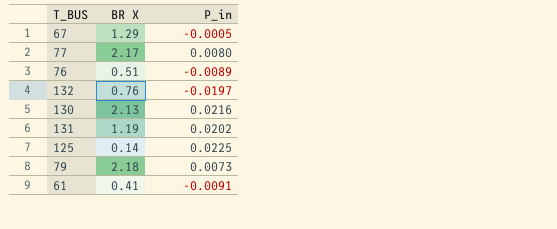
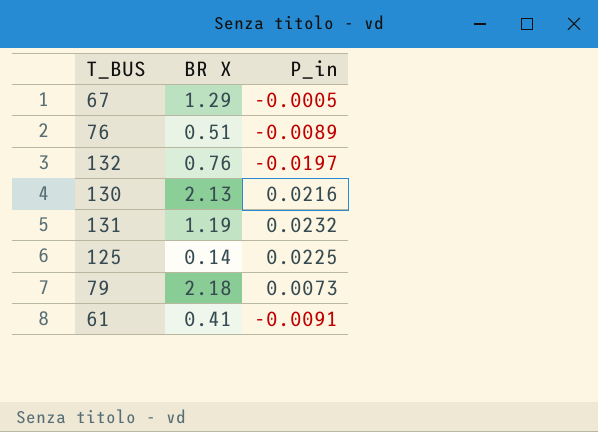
row 77: 2.17 | 0.0080 -> none
131 | P_in: 0.0202 -> 0.0232

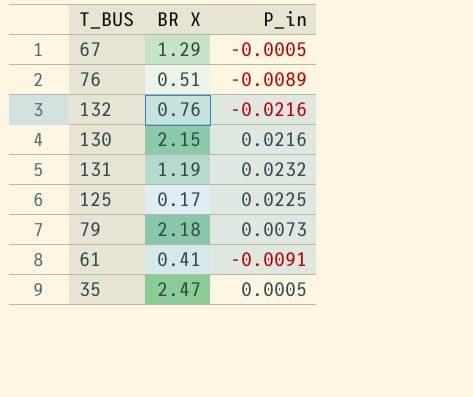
132 | P_in: -0.0197 -> -0.0216
130 | BR X: 2.13 -> 2.15
125 | BR X: 0.14 -> 0.17
row 35: none -> 2.47 | 0.0005

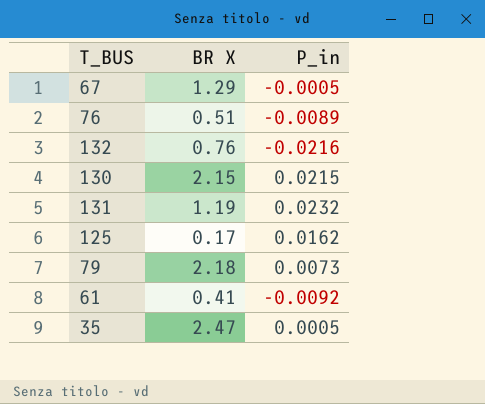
130 | P_in: 0.0216 -> 0.0215
125 | P_in: 0.0225 -> 0.0162
61 | P_in: -0.0091 -> -0.0092

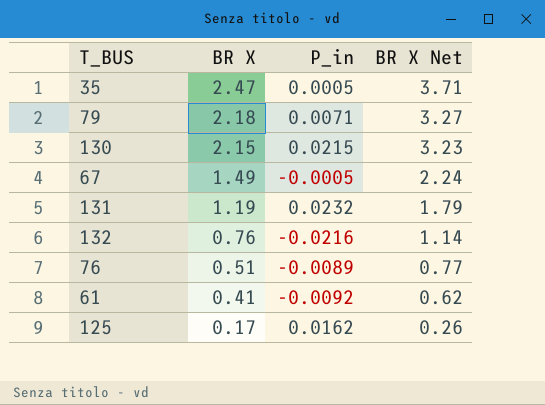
row order: none -> BR X descending
column BR X Net | formula: none -> [BR X] * 1.5
79 | P_in: 0.0073 -> 0.0071
67 | BR X: 1.29 -> 1.49

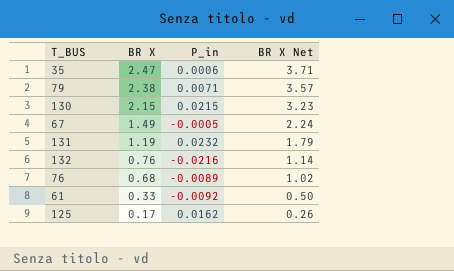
35 | P_in: 0.0005 -> 0.0006
79 | BR X: 2.18 -> 2.38
79 | BR X Net: 3.27 -> 3.57
76 | BR X: 0.51 -> 0.68
76 | BR X Net: 0.77 -> 1.02
61 | BR X: 0.41 -> 0.33
61 | BR X Net: 0.62 -> 0.50

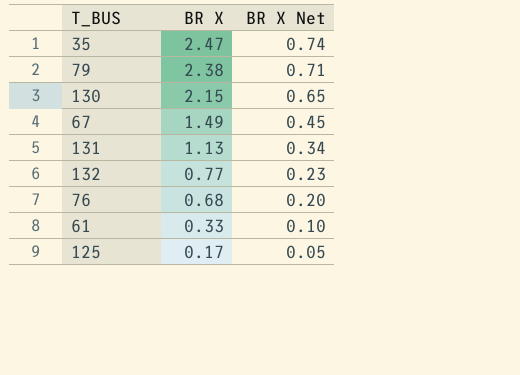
column P_in | position: 3 -> none
column BR X Net | formula: [BR X] * 1.5 -> [BR X] * 0.3
131 | BR X: 1.19 -> 1.13
132 | BR X: 0.76 -> 0.77

